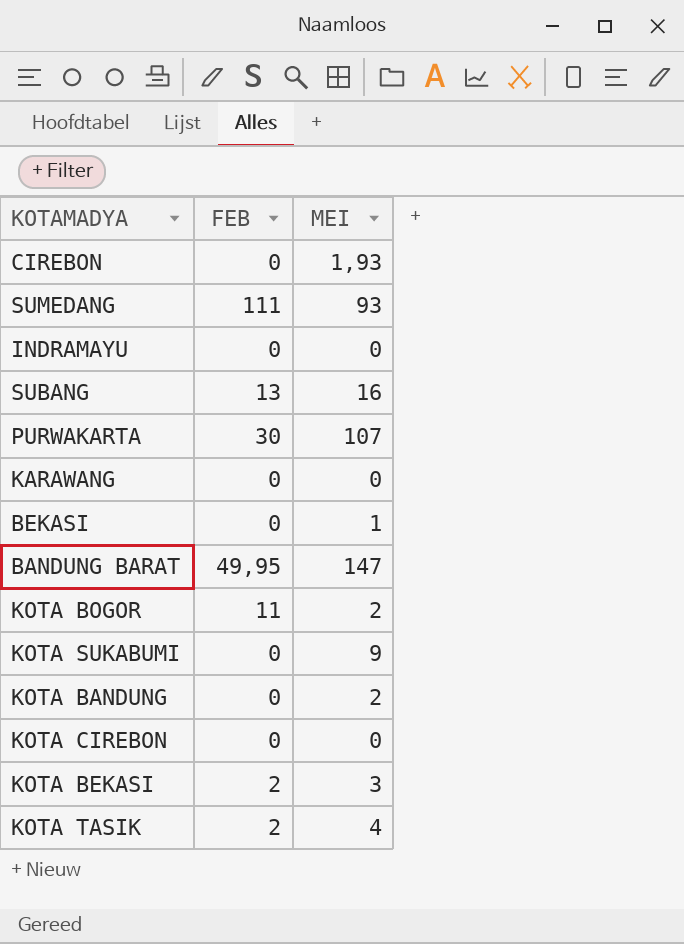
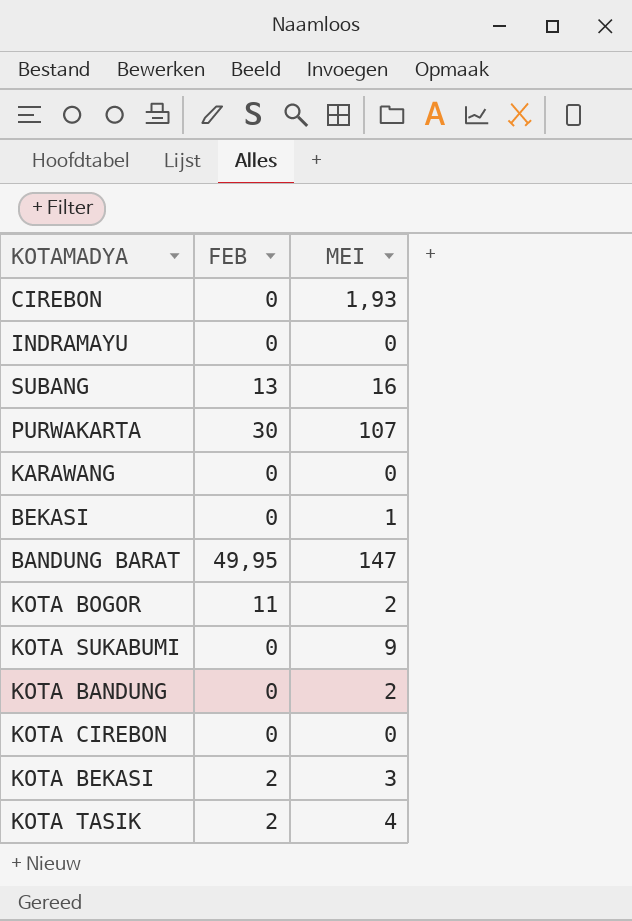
row SUMEDANG: 111 | 93 -> none

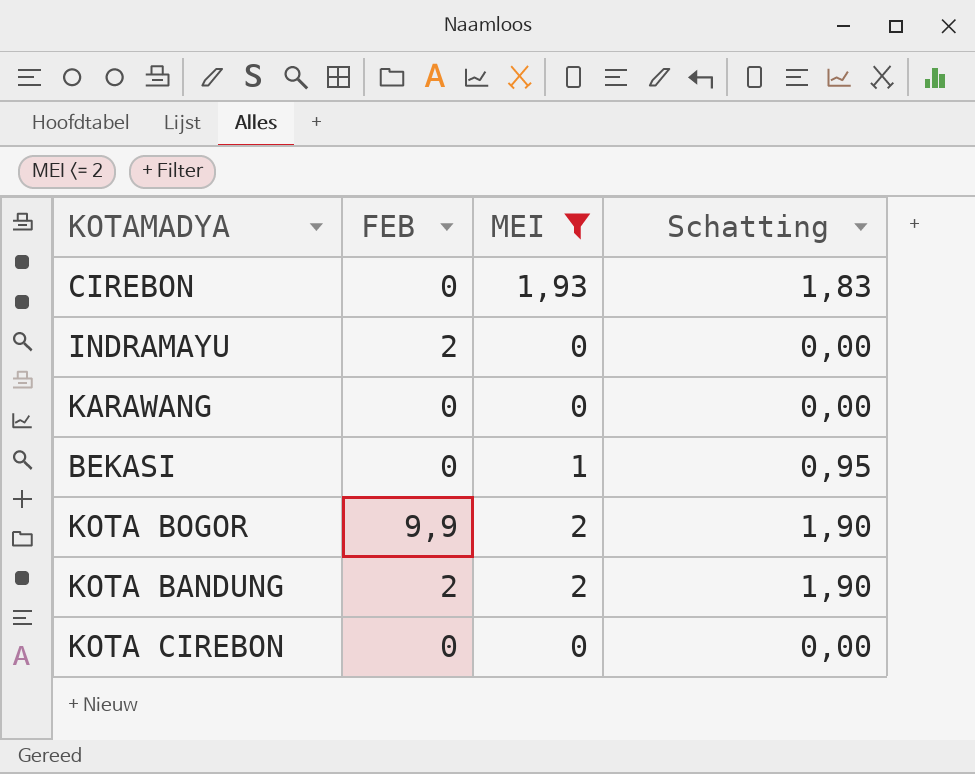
filter: none -> MEI <= 2
column Schatting | formula: none -> [MEI] * 0,95
INDRAMAYU | FEB: 0 -> 2
KOTA BOGOR | FEB: 11 -> 9,9
KOTA BANDUNG | FEB: 0 -> 2

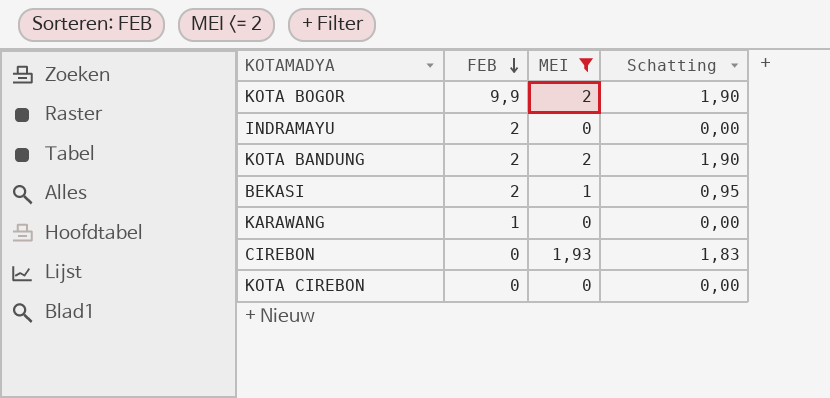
row order: none -> FEB descending
BEKASI | FEB: 0 -> 2
KARAWANG | FEB: 0 -> 1

